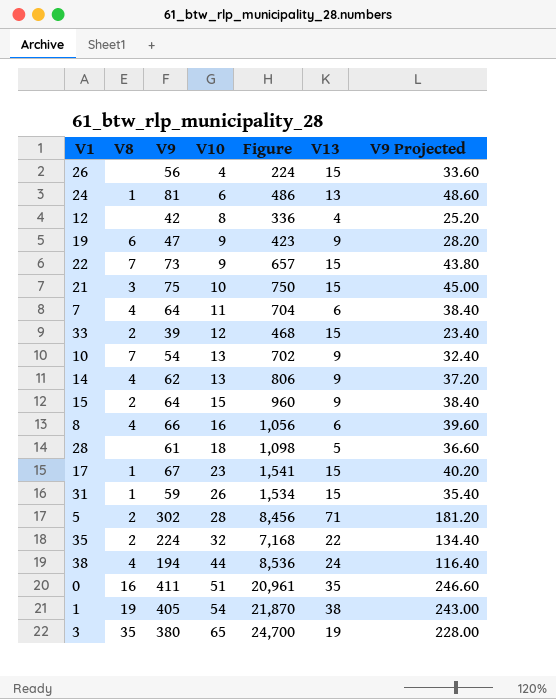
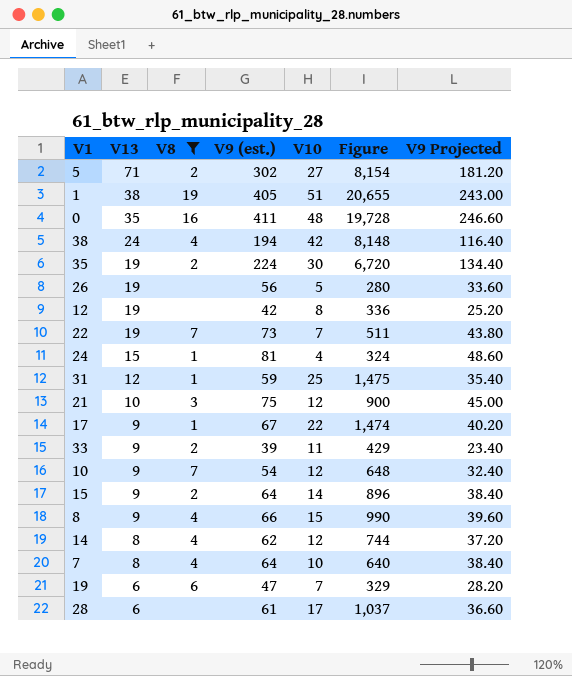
filter: none -> V8 != 35
row order: V10 ascending -> V13 descending
column V13 | position: 6 -> 2
column name: V9 -> V9 (est.)
5 | V10: 28 -> 27
5 | Figure: 8,456 -> 8,154
1 | V10: 54 -> 51
1 | Figure: 21,870 -> 20,655
0 | V10: 51 -> 48
0 | Figure: 20,961 -> 19,728
38 | V10: 44 -> 42
38 | Figure: 8,536 -> 8,148
35 | V13: 22 -> 19
35 | V10: 32 -> 30
35 | Figure: 7,168 -> 6,720
26 | V13: 15 -> 19
26 | V10: 4 -> 5
26 | Figure: 224 -> 280
12 | V13: 4 -> 19
22 | V13: 15 -> 19
22 | V10: 9 -> 7
22 | Figure: 657 -> 511
24 | V13: 13 -> 15
24 | V10: 6 -> 4
24 | Figure: 486 -> 324
31 | V13: 15 -> 12
31 | V10: 26 -> 25
31 | Figure: 1,534 -> 1,475
21 | V13: 15 -> 10
21 | V10: 10 -> 12
21 | Figure: 750 -> 900
17 | V13: 15 -> 9
17 | V10: 23 -> 22
17 | Figure: 1,541 -> 1,474
33 | V13: 15 -> 9
33 | V10: 12 -> 11
33 | Figure: 468 -> 429
10 | V10: 13 -> 12
10 | Figure: 702 -> 648
15 | V10: 15 -> 14
15 | Figure: 960 -> 896
8 | V13: 6 -> 9
8 | V10: 16 -> 15
8 | Figure: 1,056 -> 990
14 | V13: 9 -> 8
14 | V10: 13 -> 12
14 | Figure: 806 -> 744
7 | V13: 6 -> 8
7 | V10: 11 -> 10
7 | Figure: 704 -> 640
19 | V13: 9 -> 6
19 | V10: 9 -> 7
19 | Figure: 423 -> 329
28 | V13: 5 -> 6
28 | V10: 18 -> 17
28 | Figure: 1,098 -> 1,037

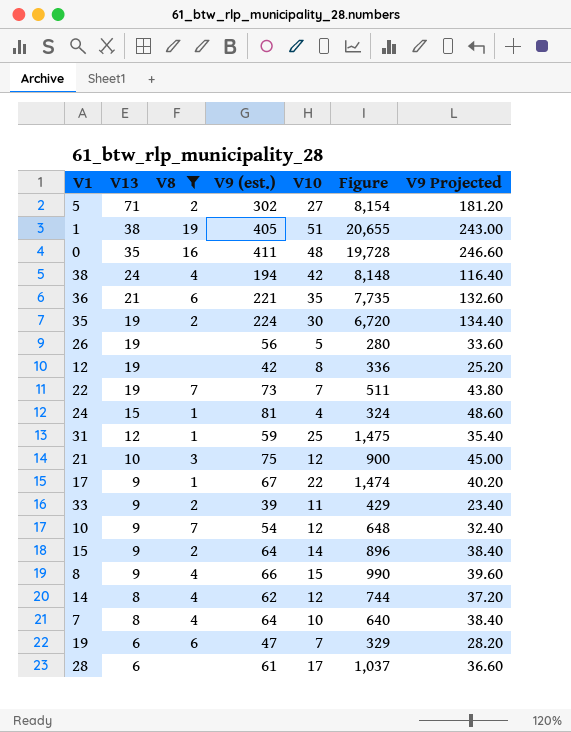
row 36: none -> 21 | 6 | 221 | 35 | 7,735 | 132.60

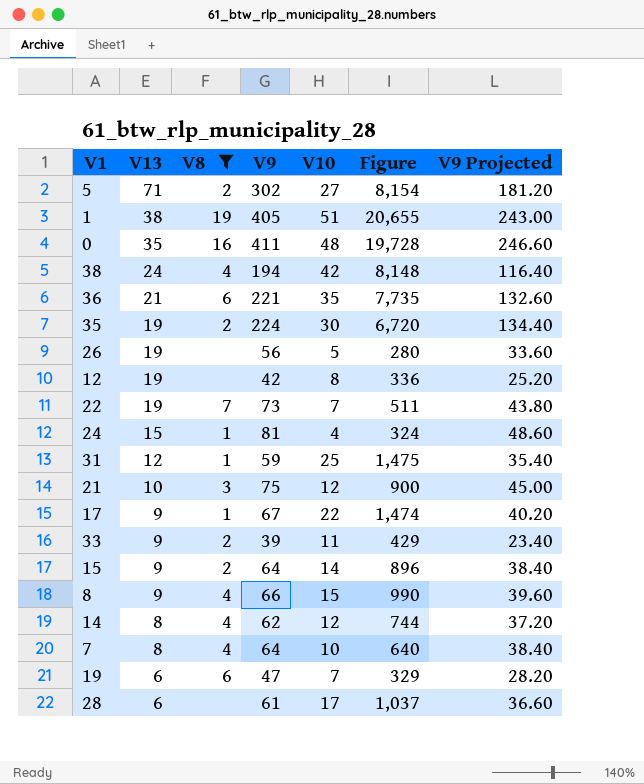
column name: V9 (est.) -> V9
row 10: 9 | 7 | 54 | 12 | 648 | 32.40 -> none

